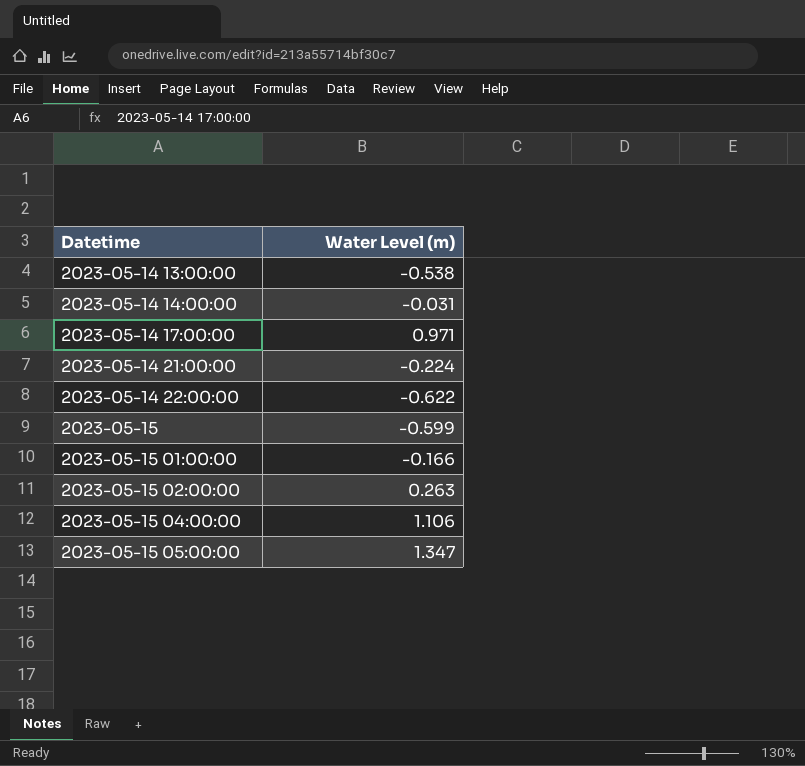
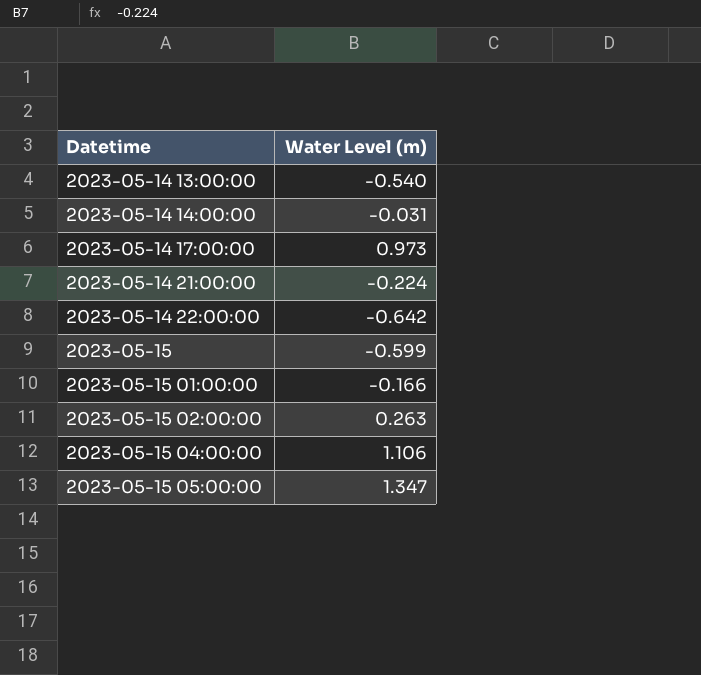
2023-05-14 13:00:00 | Water Level (m): -0.538 -> -0.540
2023-05-14 17:00:00 | Water Level (m): 0.971 -> 0.973
2023-05-14 22:00:00 | Water Level (m): -0.622 -> -0.642

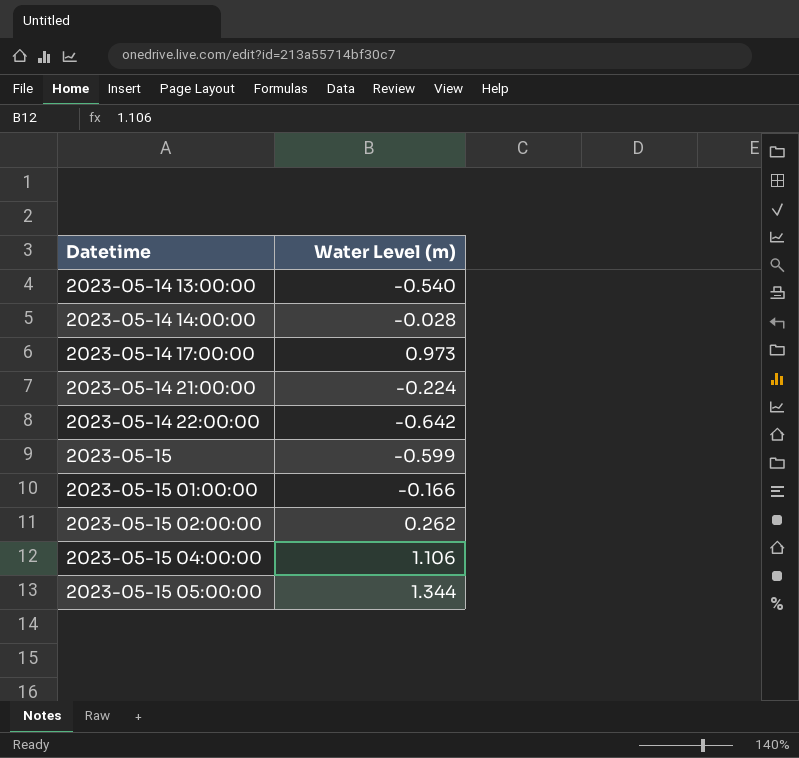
2023-05-14 14:00:00 | Water Level (m): -0.031 -> -0.028
2023-05-15 02:00:00 | Water Level (m): 0.263 -> 0.262
2023-05-15 05:00:00 | Water Level (m): 1.347 -> 1.344

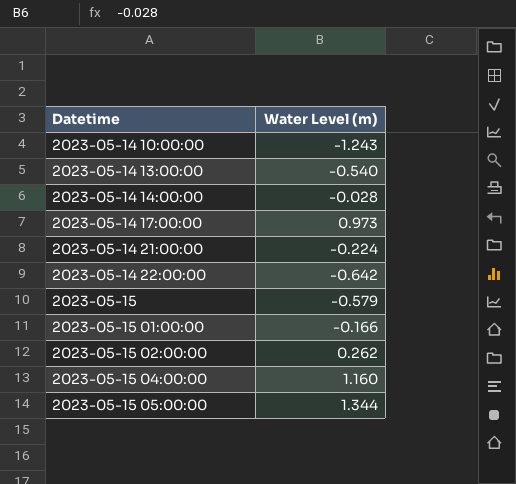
row 2023-05-14 10:00:00: none -> -1.243
2023-05-15 | Water Level (m): -0.599 -> -0.579
2023-05-15 04:00:00 | Water Level (m): 1.106 -> 1.160

